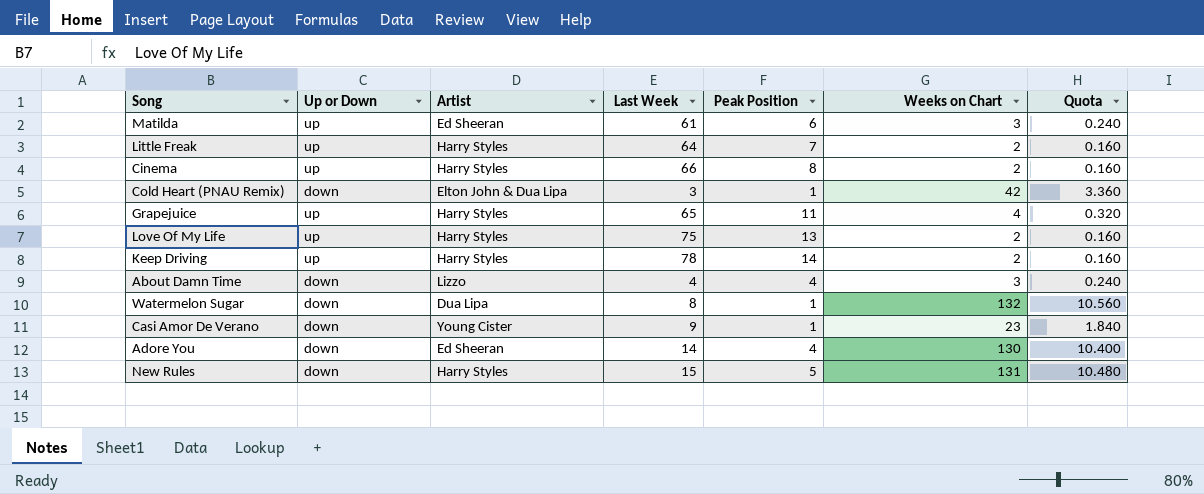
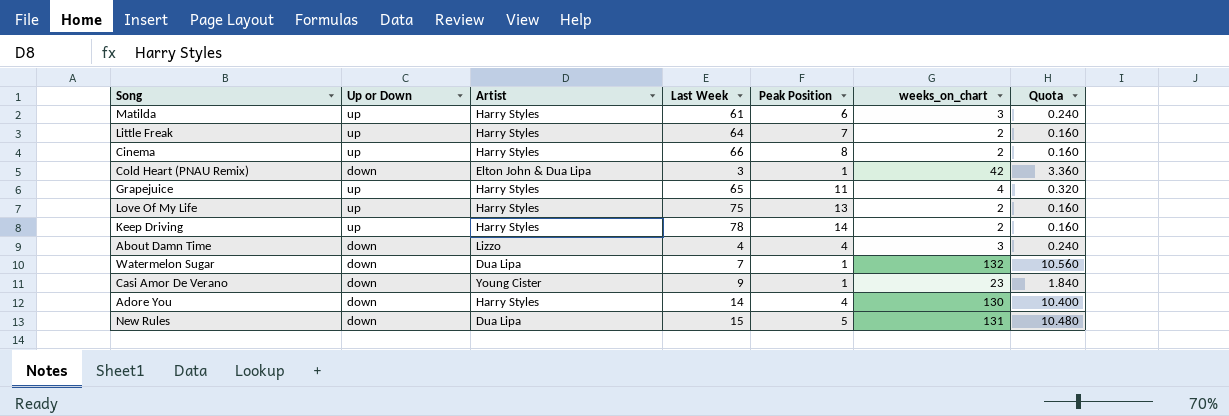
column name: Weeks on Chart -> weeks_on_chart
Matilda | Artist: Ed Sheeran -> Harry Styles
Watermelon Sugar | Last Week: 8 -> 7
Adore You | Artist: Ed Sheeran -> Harry Styles
New Rules | Artist: Harry Styles -> Dua Lipa

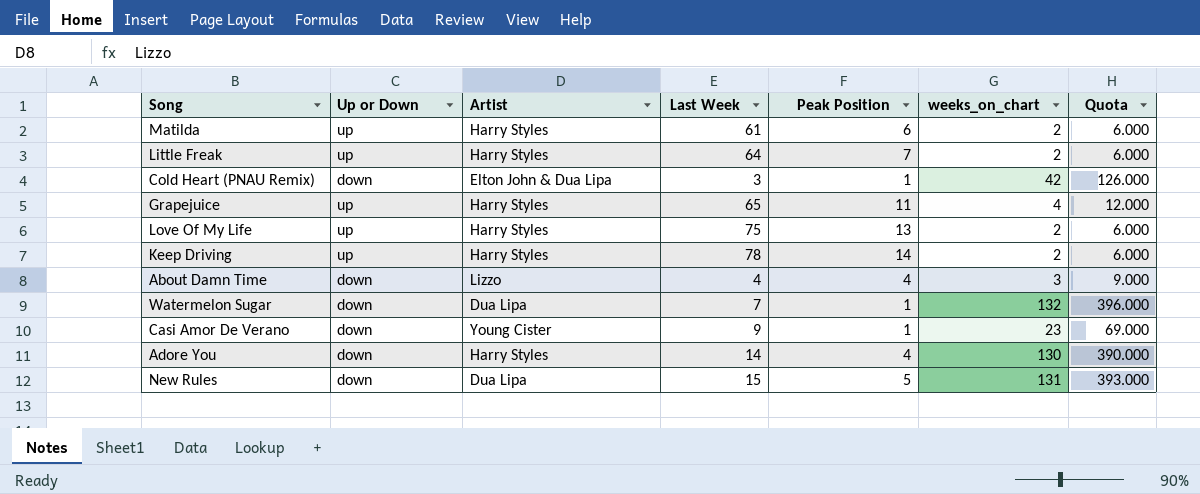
column Quota | formula: [weeks_on_chart] * 0.08 -> [weeks_on_chart] * 3
row Cinema: up | Harry Styles | 66 | 8 | 2 | 0.160 -> none
Matilda | weeks_on_chart: 3 -> 2

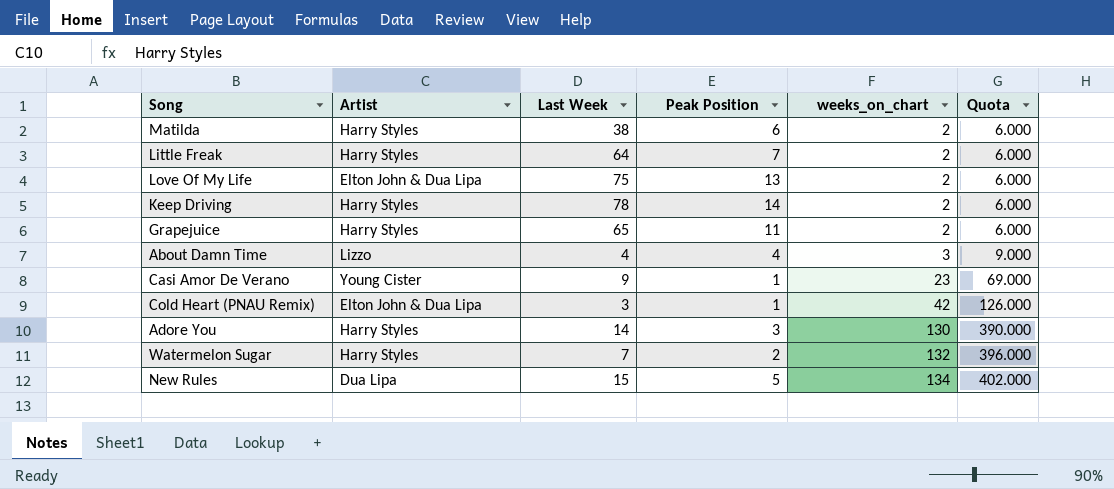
row order: none -> weeks_on_chart ascending
column Up or Down | position: 2 -> none
Matilda | Last Week: 61 -> 38
Love Of My Life | Artist: Harry Styles -> Elton John & Dua Lipa
Grapejuice | weeks_on_chart: 4 -> 2
Grapejuice | Quota: 12.000 -> 6.000
Adore You | Peak Position: 4 -> 3
Watermelon Sugar | Artist: Dua Lipa -> Harry Styles
Watermelon Sugar | Peak Position: 1 -> 2
New Rules | weeks_on_chart: 131 -> 134
New Rules | Quota: 393.000 -> 402.000

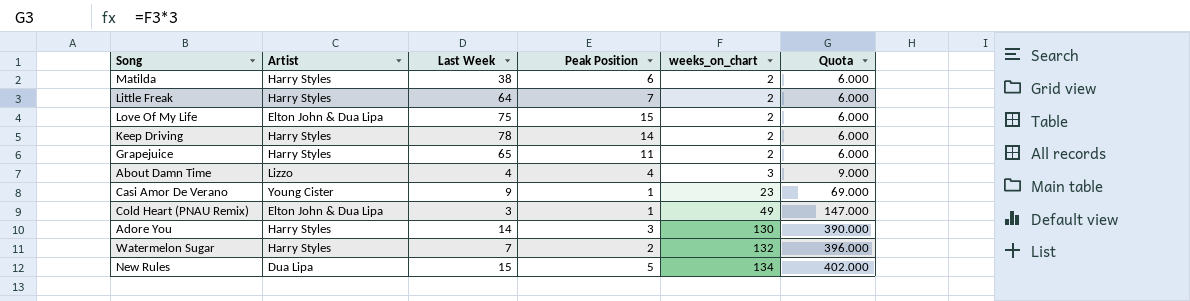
Love Of My Life | Peak Position: 13 -> 15
Cold Heart (PNAU Remix) | weeks_on_chart: 42 -> 49
Cold Heart (PNAU Remix) | Quota: 126.000 -> 147.000

